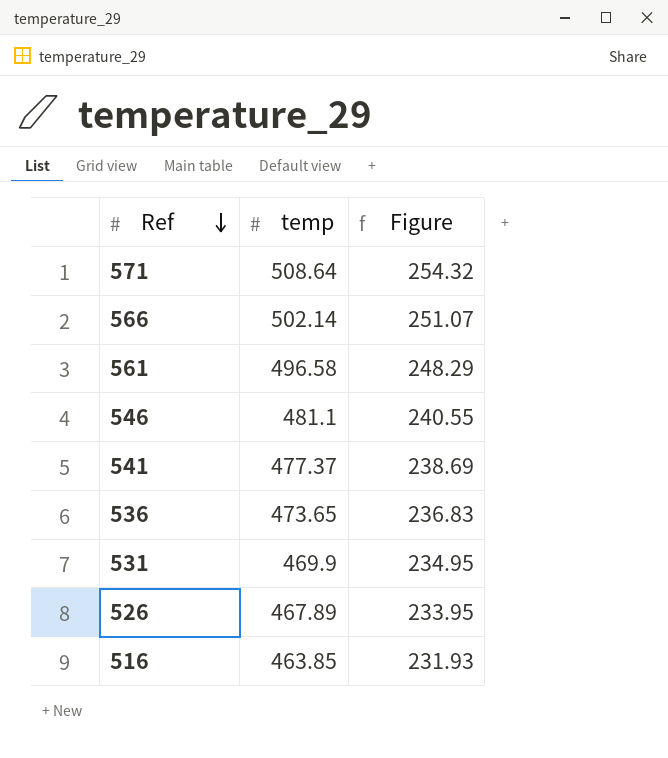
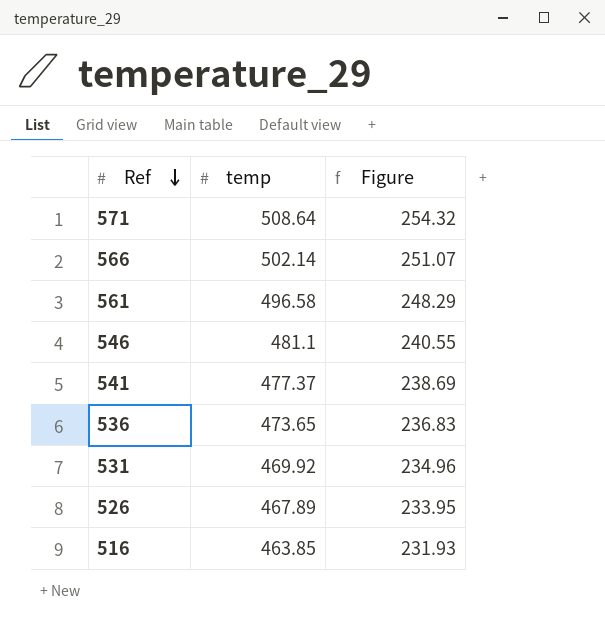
531 | temp: 469.9 -> 469.92
531 | Figure: 234.95 -> 234.96

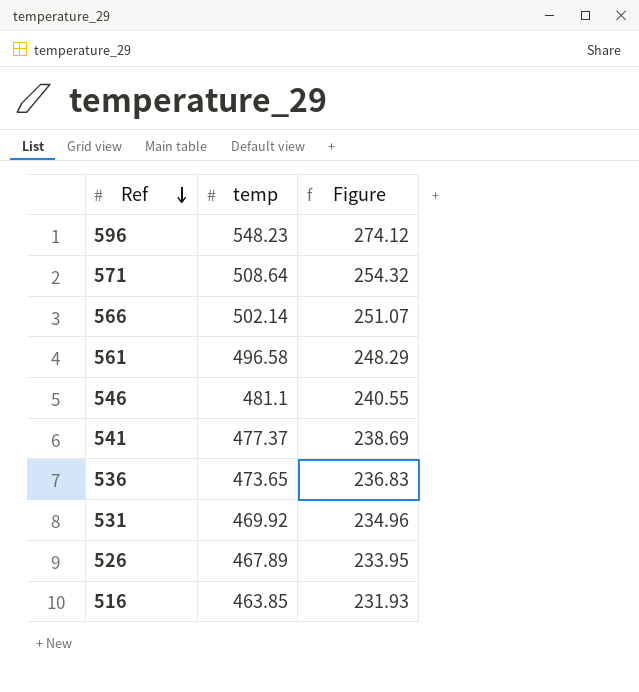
row 596: none -> 548.23 | 274.12

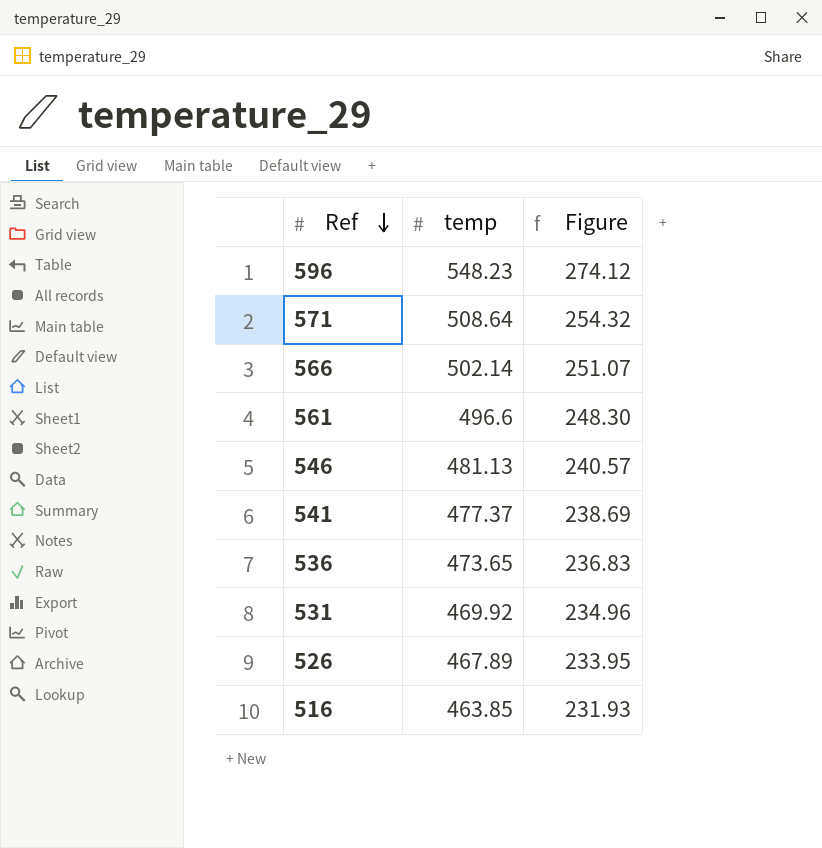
561 | temp: 496.58 -> 496.6
561 | Figure: 248.29 -> 248.30
546 | temp: 481.1 -> 481.13
546 | Figure: 240.55 -> 240.57

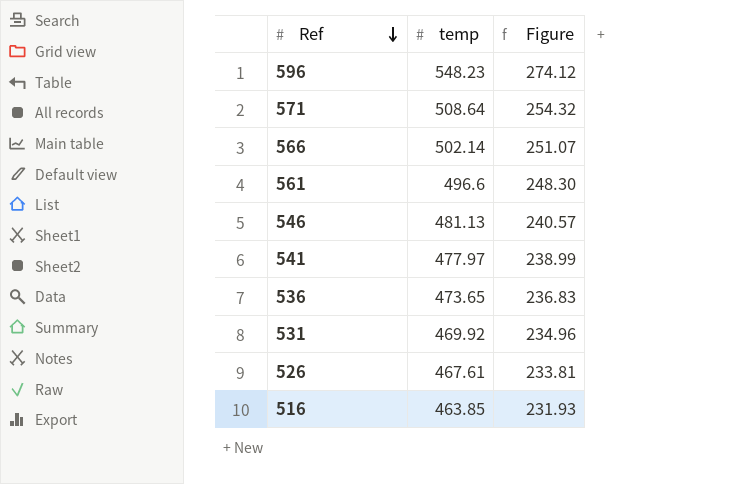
541 | temp: 477.37 -> 477.97
541 | Figure: 238.69 -> 238.99
526 | temp: 467.89 -> 467.61
526 | Figure: 233.95 -> 233.81

